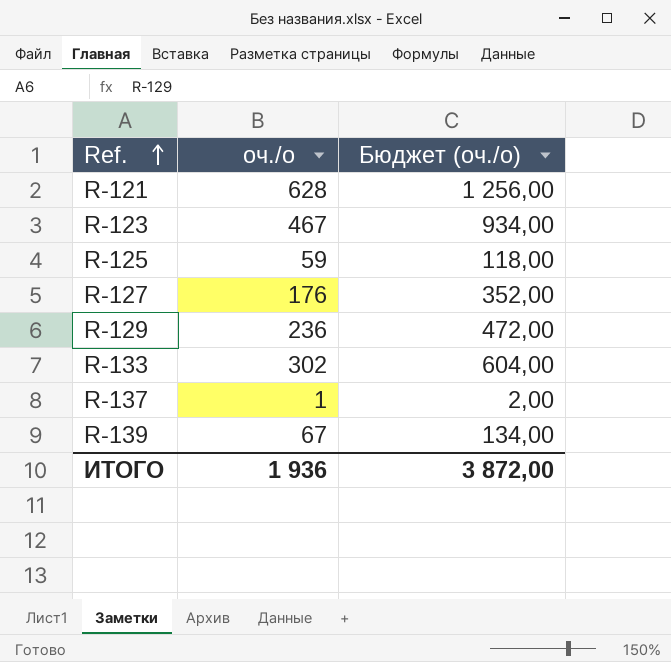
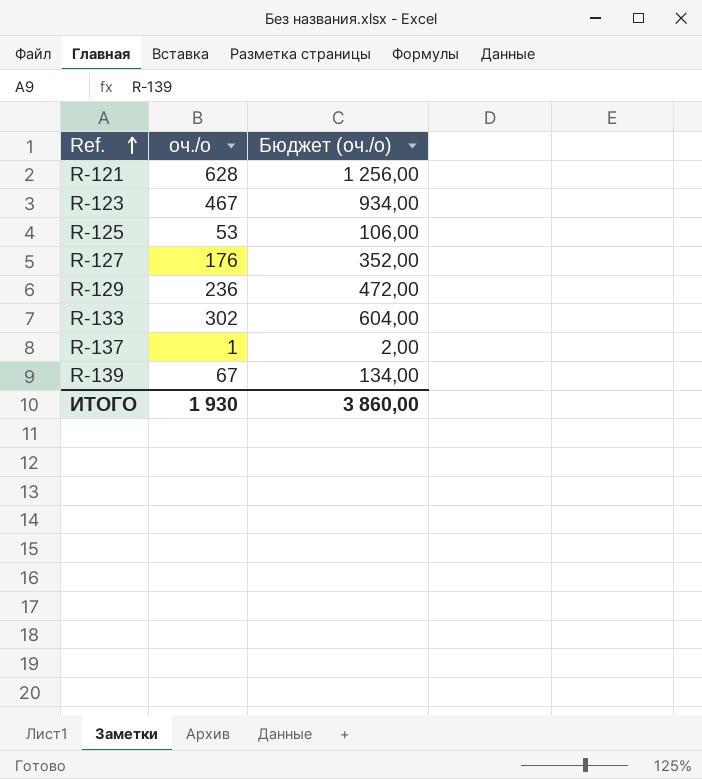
R-125 | оч./о: 59 -> 53
R-125 | Бюджет (оч./о): 118,00 -> 106,00
ИТОГО | оч./о: 1 936 -> 1 930
ИТОГО | Бюджет (оч./о): 3 872,00 -> 3 860,00

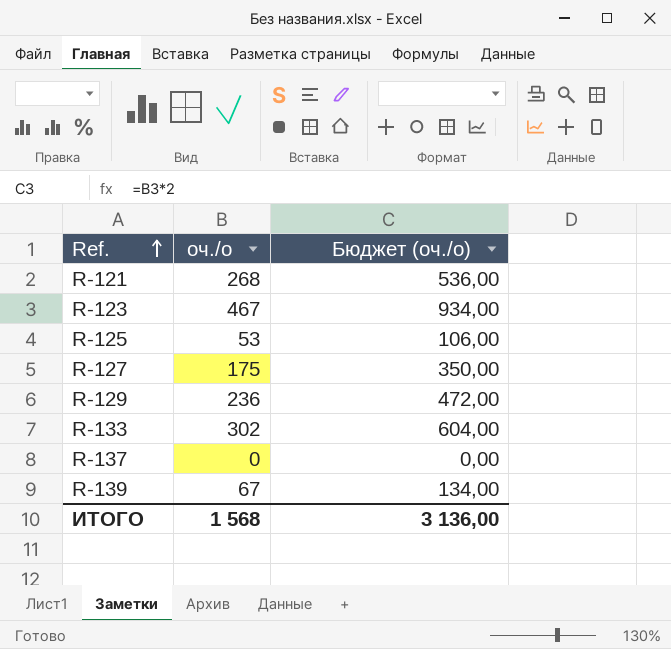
R-121 | оч./о: 628 -> 268
R-121 | Бюджет (оч./о): 1 256,00 -> 536,00
R-127 | оч./о: 176 -> 175
R-127 | Бюджет (оч./о): 352,00 -> 350,00
R-137 | оч./о: 1 -> 0
R-137 | Бюджет (оч./о): 2,00 -> 0,00
ИТОГО | оч./о: 1 930 -> 1 568
ИТОГО | Бюджет (оч./о): 3 860,00 -> 3 136,00

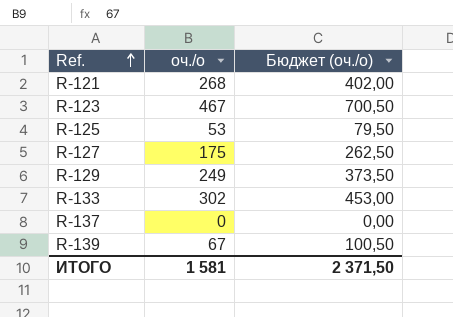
column Бюджет (оч./о) | formula: [оч./о] * 2 -> [оч./о] * 1,5
R-129 | оч./о: 236 -> 249
ИТОГО | оч./о: 1 568 -> 1 581
ИТОГО | Бюджет (оч./о): 3 136,00 -> 2 371,50

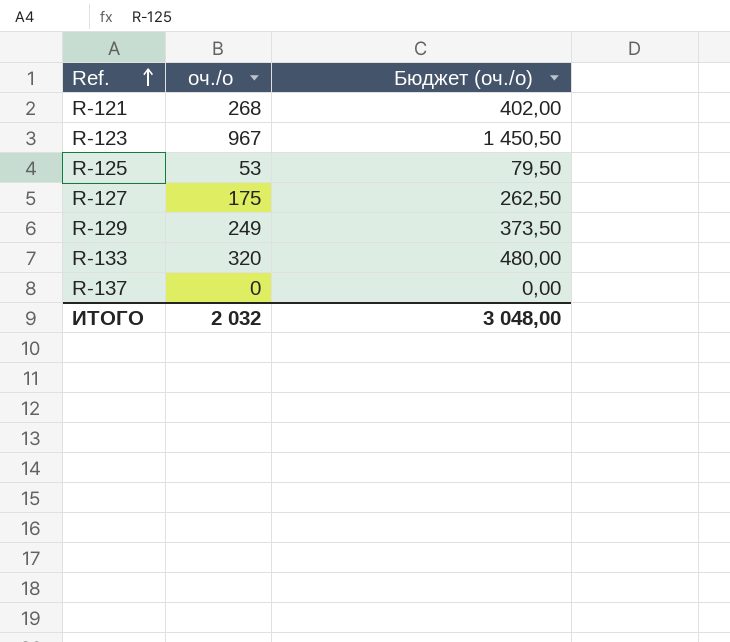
row R-139: 67 | 100,50 -> none
R-123 | оч./о: 467 -> 967
R-123 | Бюджет (оч./о): 700,50 -> 1 450,50
R-133 | оч./о: 302 -> 320
R-133 | Бюджет (оч./о): 453,00 -> 480,00
ИТОГО | оч./о: 1 581 -> 2 032
ИТОГО | Бюджет (оч./о): 2 371,50 -> 3 048,00

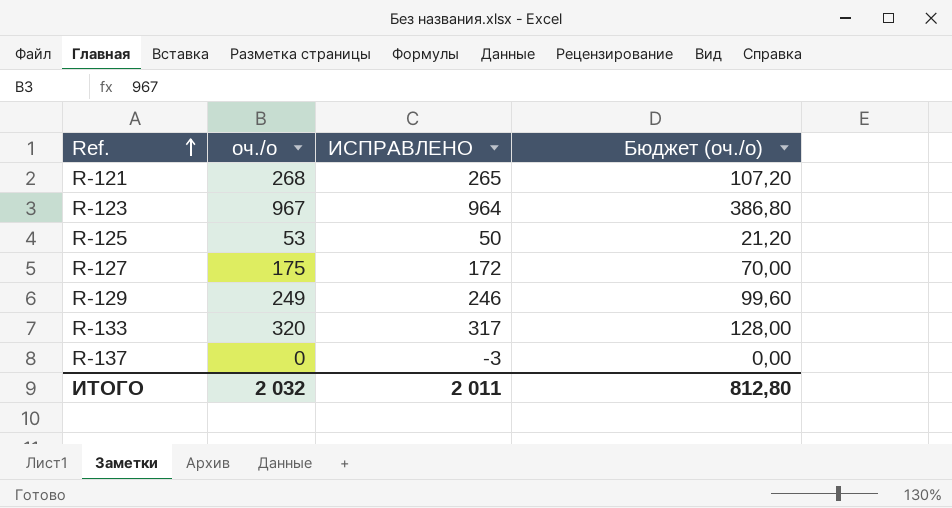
column ИСПРАВЛЕНО | formula: none -> [оч./о] - 3
column Бюджет (оч./о) | formula: [оч./о] * 1,5 -> [оч./о] * 0,4
ИТОГО | Бюджет (оч./о): 3 048,00 -> 812,80

